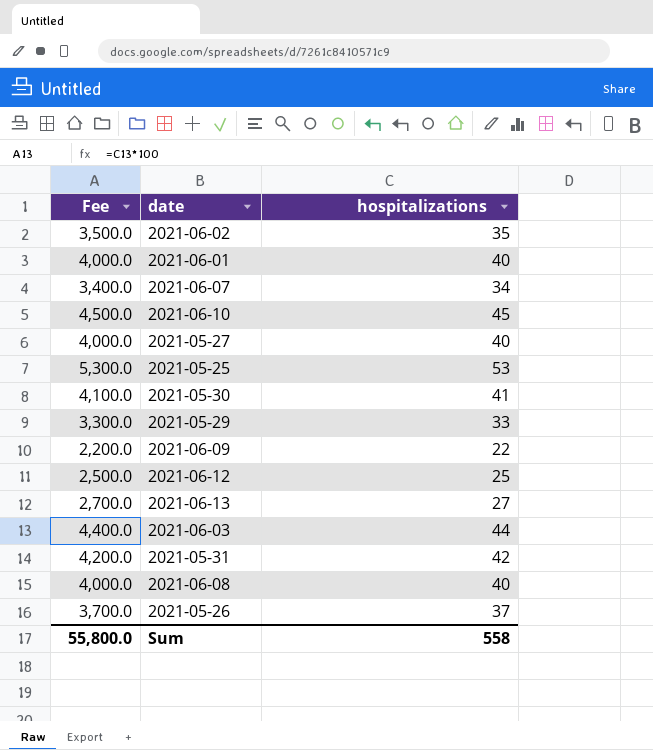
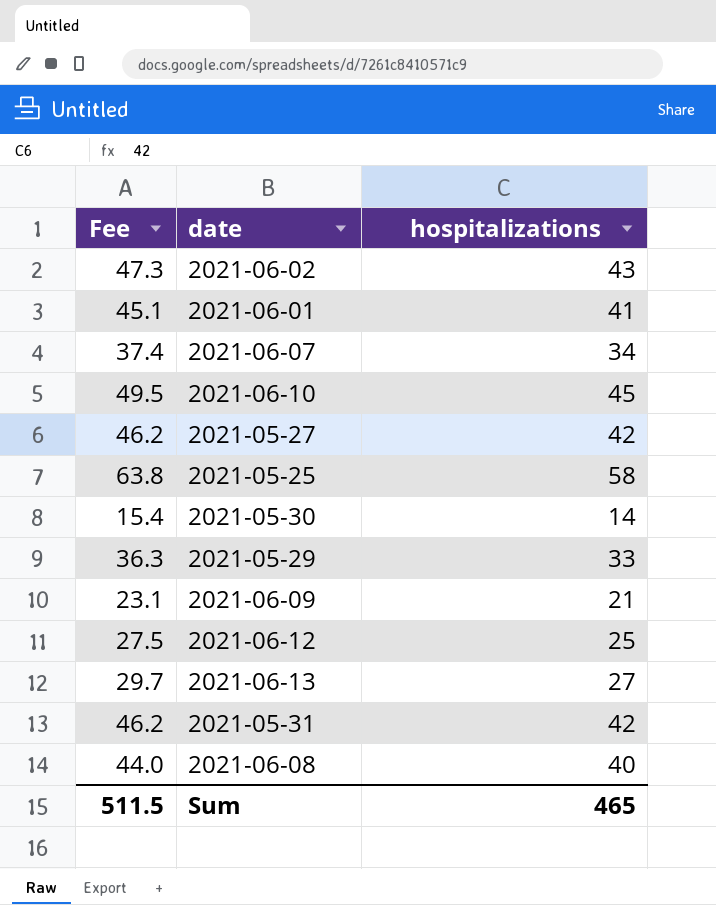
column Fee | formula: [hospitalizations] * 100 -> [hospitalizations] * 1.1
row 2021-06-03: 4,400.0 | 44 -> none
row 2021-05-26: 3,700.0 | 37 -> none
2021-06-02 | hospitalizations: 35 -> 43
2021-06-01 | hospitalizations: 40 -> 41
2021-05-27 | hospitalizations: 40 -> 42
2021-05-25 | hospitalizations: 53 -> 58
2021-05-30 | hospitalizations: 41 -> 14
2021-06-09 | hospitalizations: 22 -> 21
Sum | Fee: 55,800.0 -> 511.5
Sum | hospitalizations: 558 -> 465

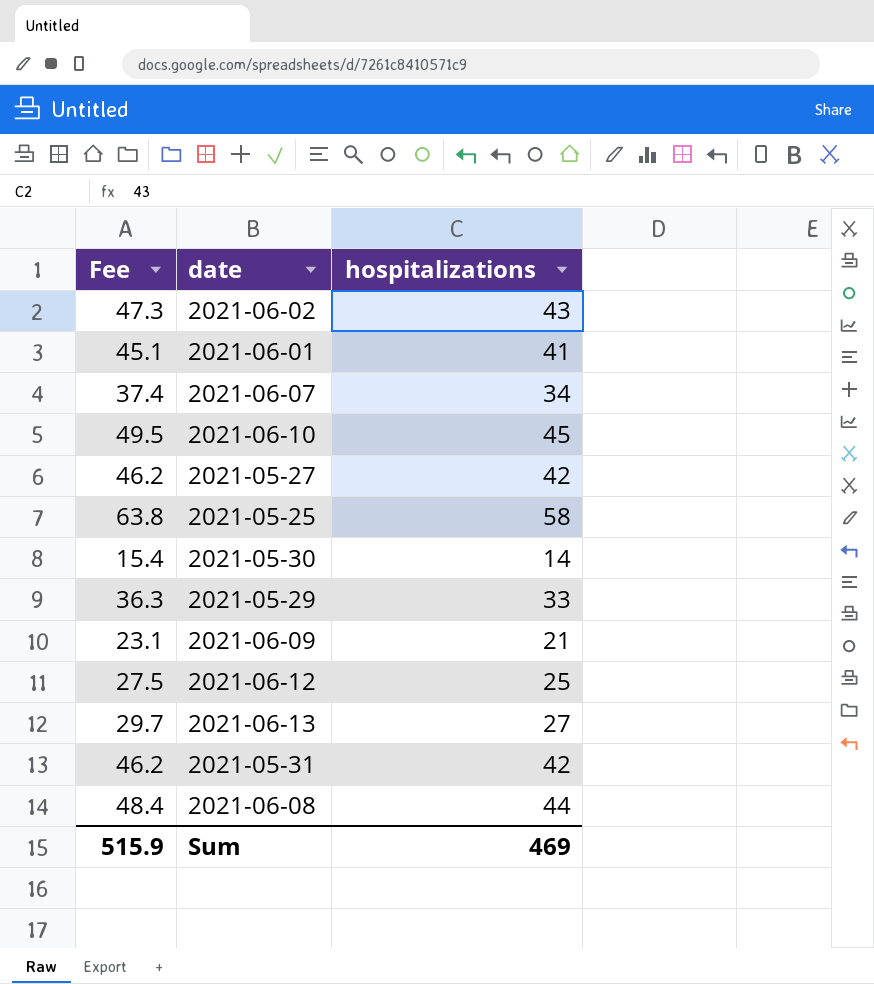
2021-06-08 | Fee: 44.0 -> 48.4
2021-06-08 | hospitalizations: 40 -> 44
Sum | Fee: 511.5 -> 515.9
Sum | hospitalizations: 465 -> 469

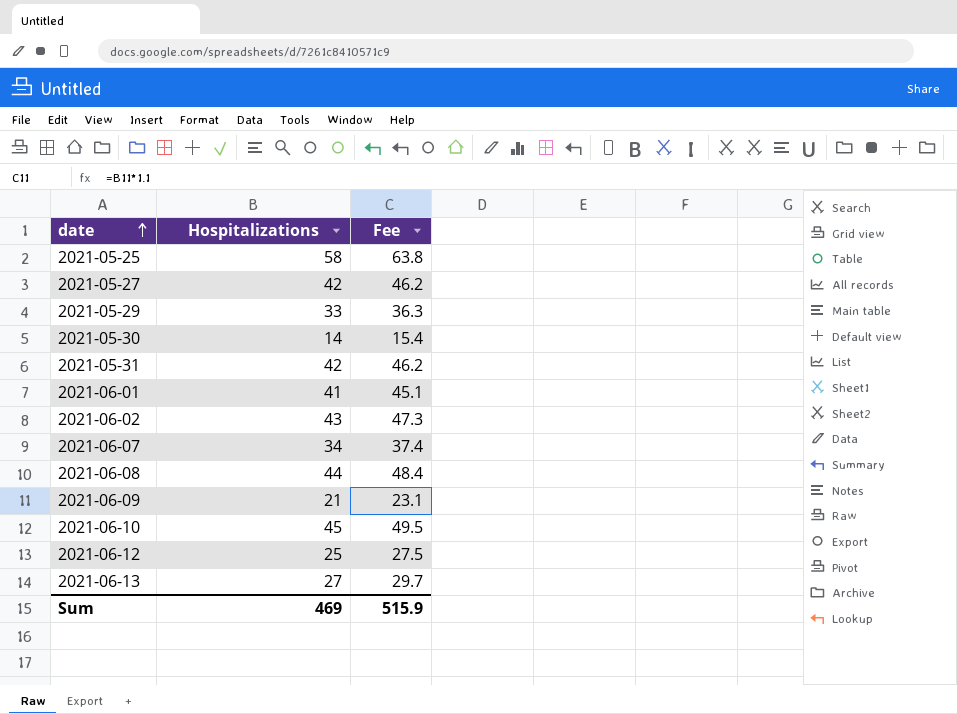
row order: none -> date ascending
column name: hospitalizations -> Hospitalizations
column Fee | position: 1 -> 3

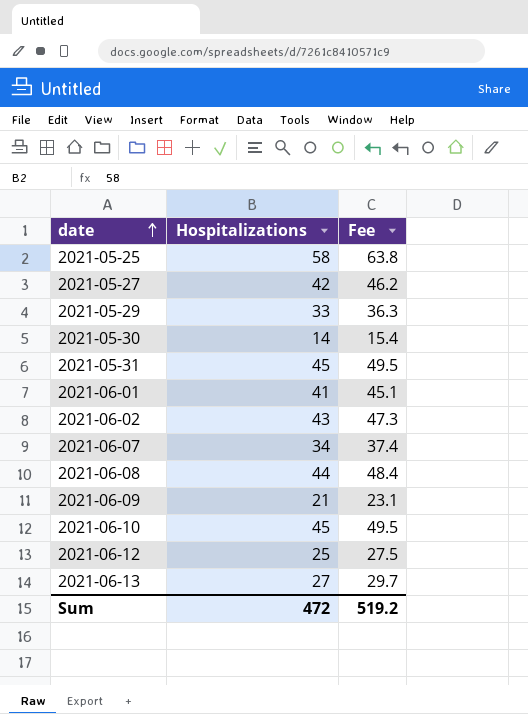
2021-05-31 | Hospitalizations: 42 -> 45
2021-05-31 | Fee: 46.2 -> 49.5
Sum | Hospitalizations: 469 -> 472
Sum | Fee: 515.9 -> 519.2

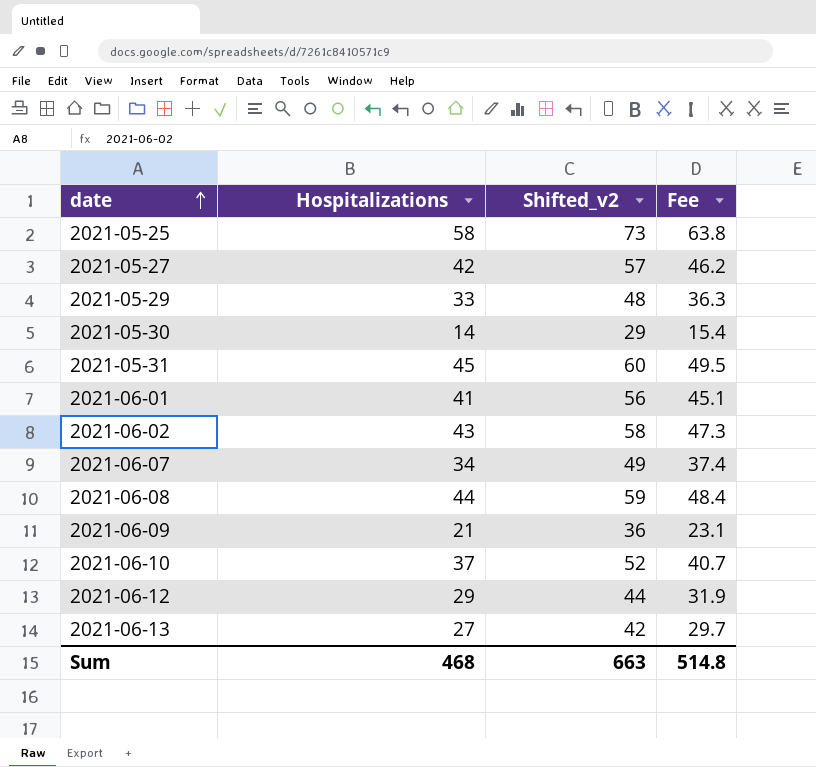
column Shifted_v2 | formula: none -> [Hospitalizations] + 15
2021-06-10 | Hospitalizations: 45 -> 37
2021-06-10 | Fee: 49.5 -> 40.7
2021-06-12 | Hospitalizations: 25 -> 29
2021-06-12 | Fee: 27.5 -> 31.9
Sum | Hospitalizations: 472 -> 468
Sum | Fee: 519.2 -> 514.8

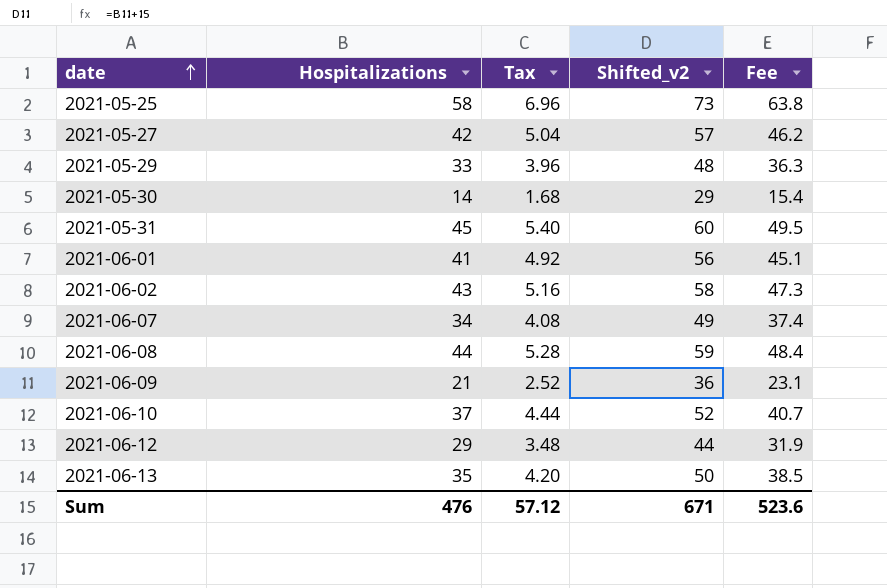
column Tax | formula: none -> [Hospitalizations] * 0.12
2021-06-13 | Hospitalizations: 27 -> 35
2021-06-13 | Shifted_v2: 42 -> 50
2021-06-13 | Fee: 29.7 -> 38.5
Sum | Hospitalizations: 468 -> 476
Sum | Shifted_v2: 663 -> 671
Sum | Fee: 514.8 -> 523.6

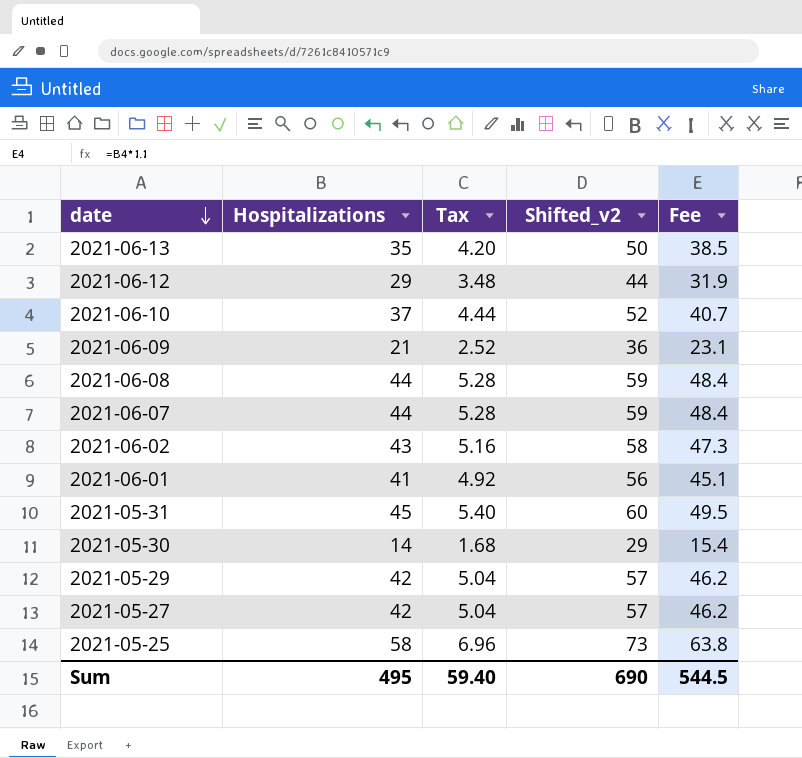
row order: date ascending -> date descending
2021-06-07 | Hospitalizations: 34 -> 44
2021-06-07 | Tax: 4.08 -> 5.28
2021-06-07 | Shifted_v2: 49 -> 59
2021-06-07 | Fee: 37.4 -> 48.4
2021-05-29 | Hospitalizations: 33 -> 42
2021-05-29 | Tax: 3.96 -> 5.04
2021-05-29 | Shifted_v2: 48 -> 57
2021-05-29 | Fee: 36.3 -> 46.2
Sum | Hospitalizations: 476 -> 495
Sum | Tax: 57.12 -> 59.40
Sum | Shifted_v2: 671 -> 690
Sum | Fee: 523.6 -> 544.5

